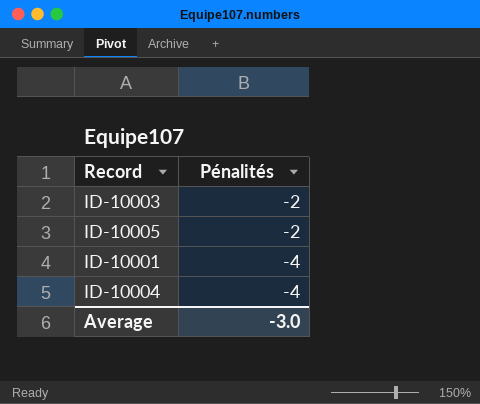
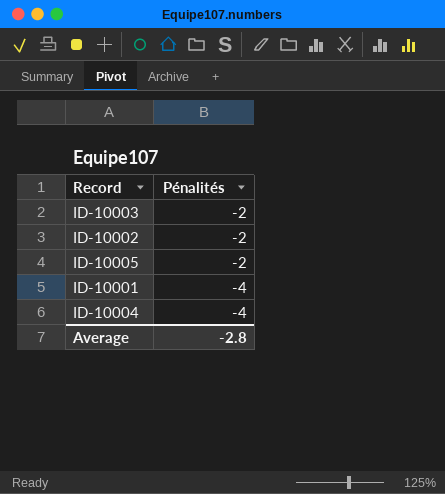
row ID-10002: none -> -2
Average | Pénalités: -3.0 -> -2.8

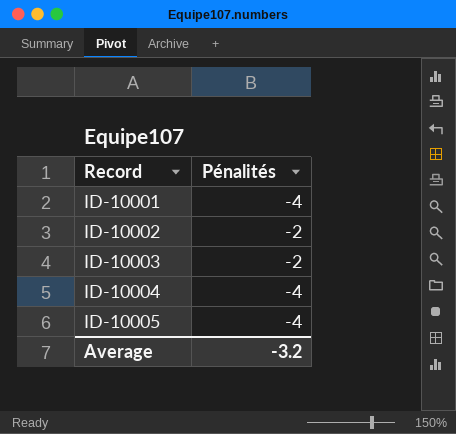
row order: Pénalités descending -> Record ascending
ID-10005 | Pénalités: -2 -> -4
Average | Pénalités: -2.8 -> -3.2

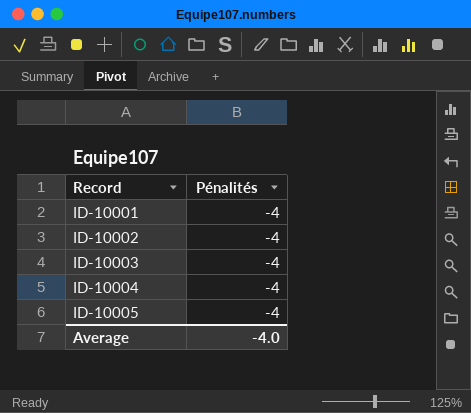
ID-10002 | Pénalités: -2 -> -4
ID-10003 | Pénalités: -2 -> -4
Average | Pénalités: -3.2 -> -4.0

